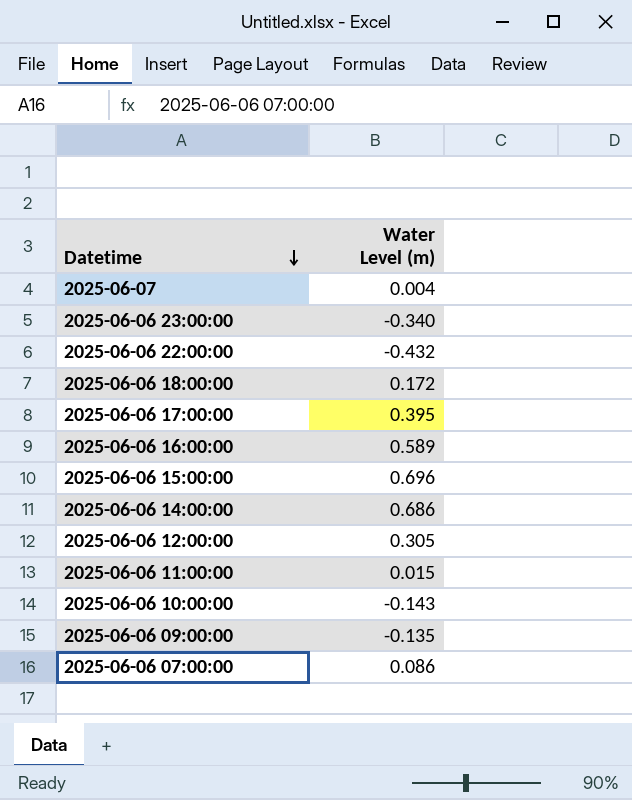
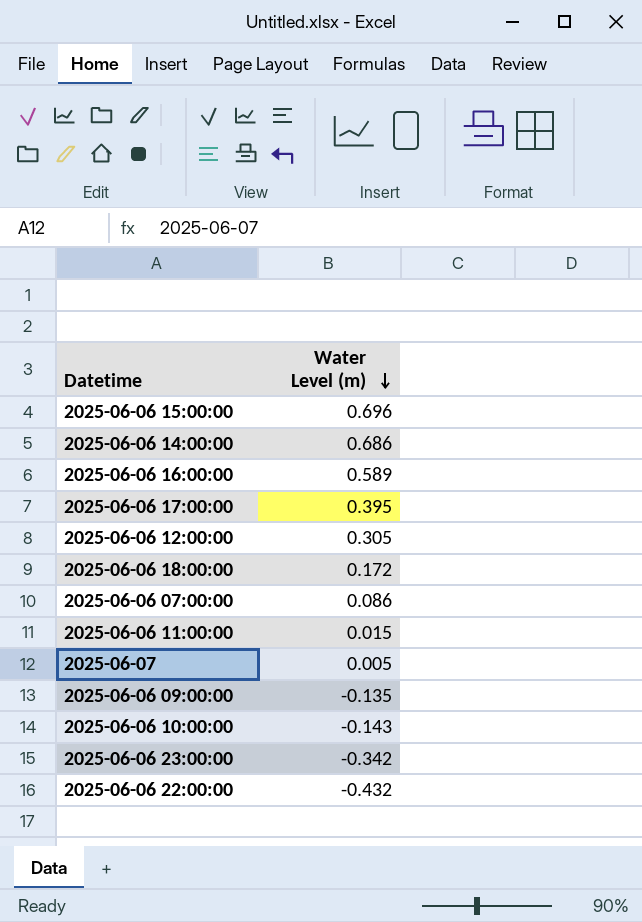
row order: Datetime descending -> Water Level (m) descending
2025-06-07 | Water Level (m): 0.004 -> 0.005
2025-06-06 23:00:00 | Water Level (m): -0.340 -> -0.342

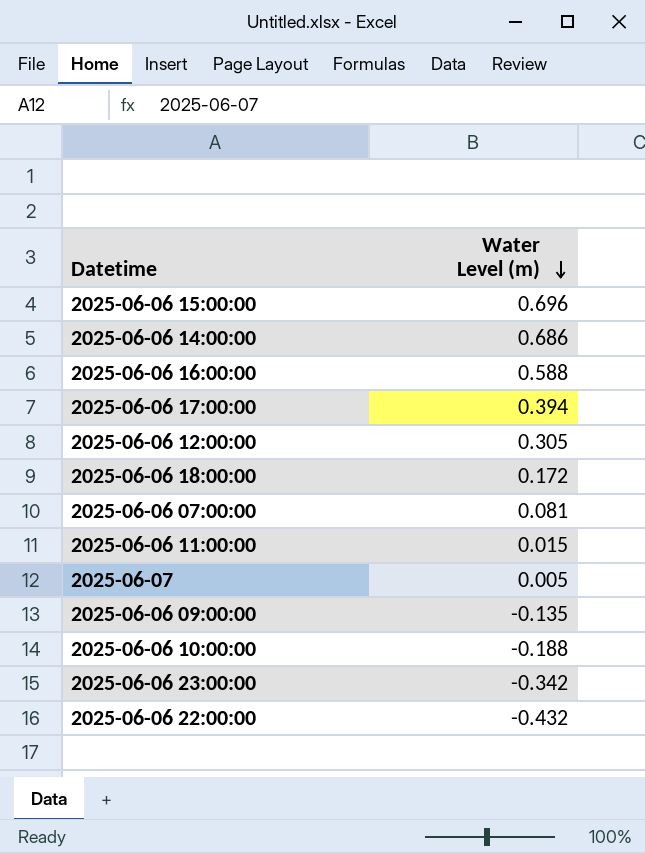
2025-06-06 16:00:00 | Water Level (m): 0.589 -> 0.588
2025-06-06 17:00:00 | Water Level (m): 0.395 -> 0.394
2025-06-06 07:00:00 | Water Level (m): 0.086 -> 0.081
2025-06-06 10:00:00 | Water Level (m): -0.143 -> -0.188

